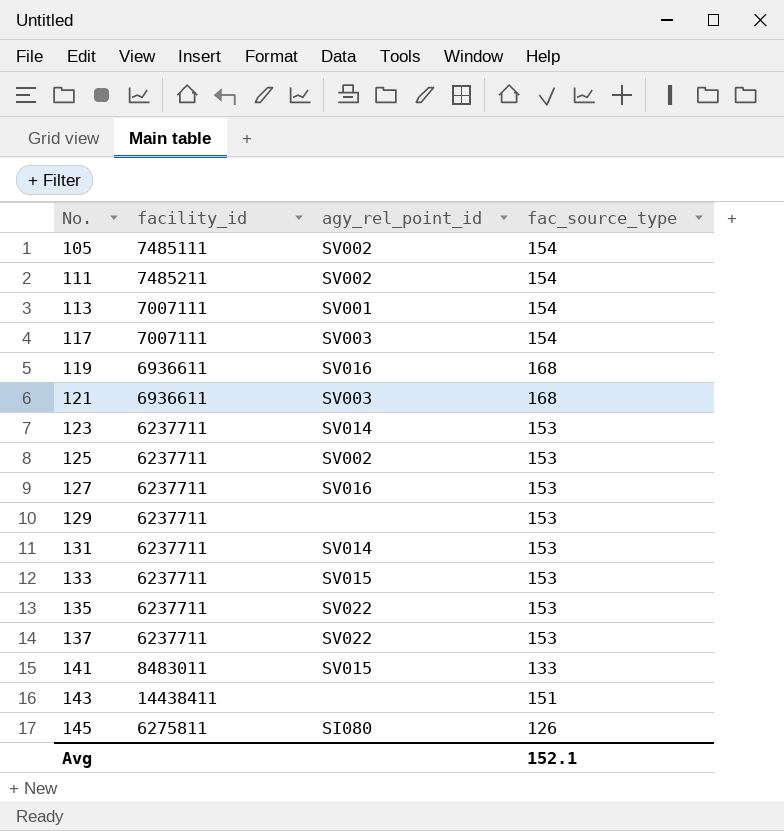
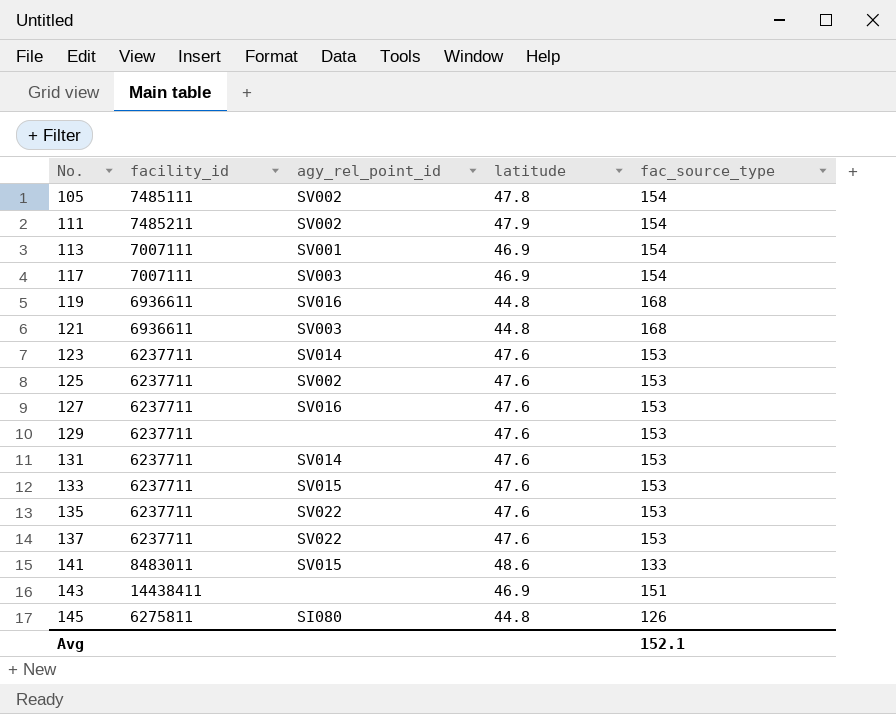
column latitude | position: none -> 4

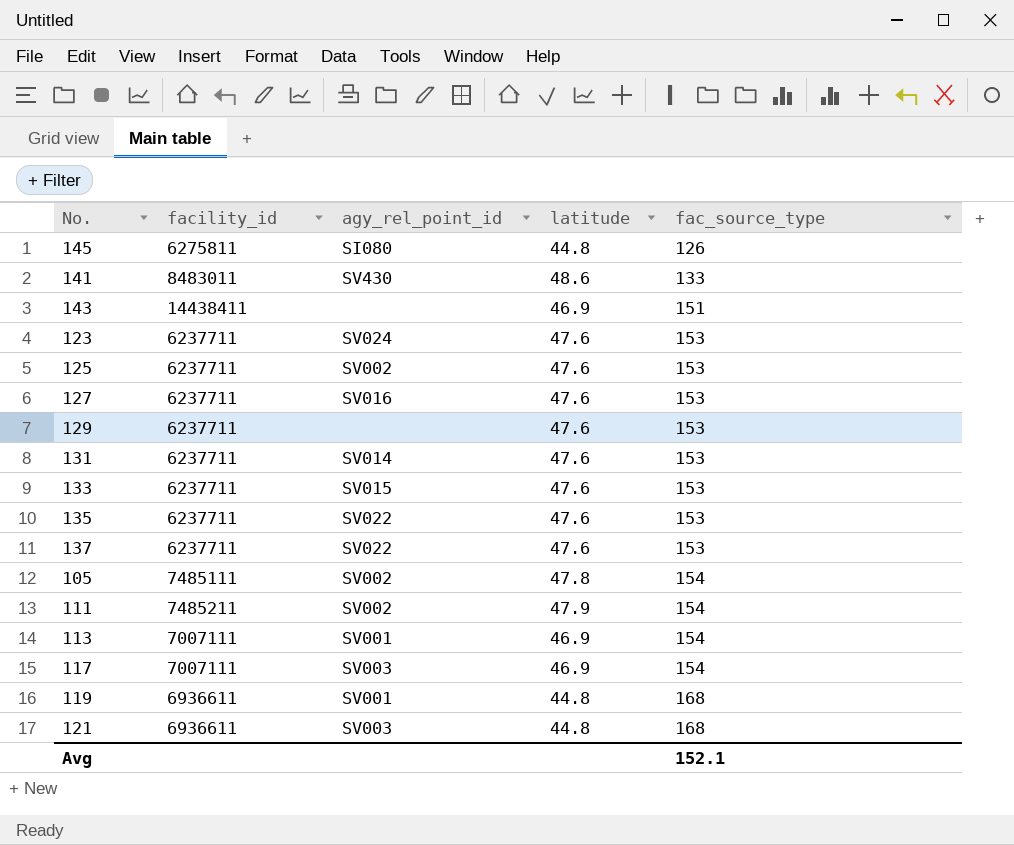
row order: No. ascending -> fac_source_type ascending
141 | agy_rel_point_id: SV015 -> SV430
123 | agy_rel_point_id: SV014 -> SV024
119 | agy_rel_point_id: SV016 -> SV001

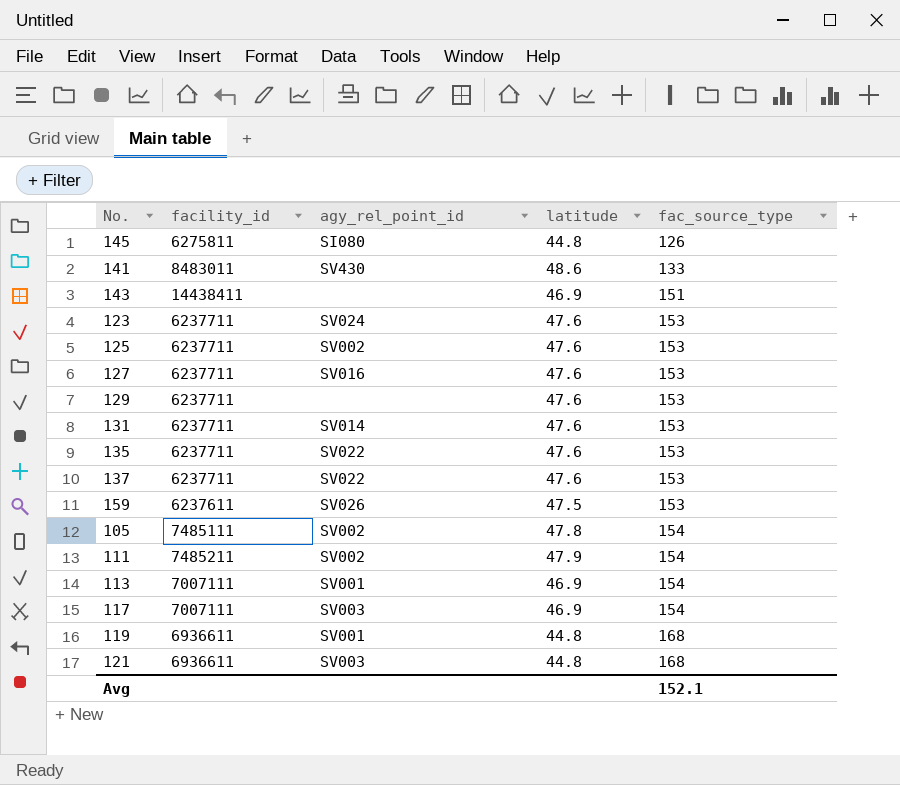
row 133: 6237711 | SV015 | 47.6 | 153 -> none
row 159: none -> 6237611 | SV026 | 47.5 | 153

